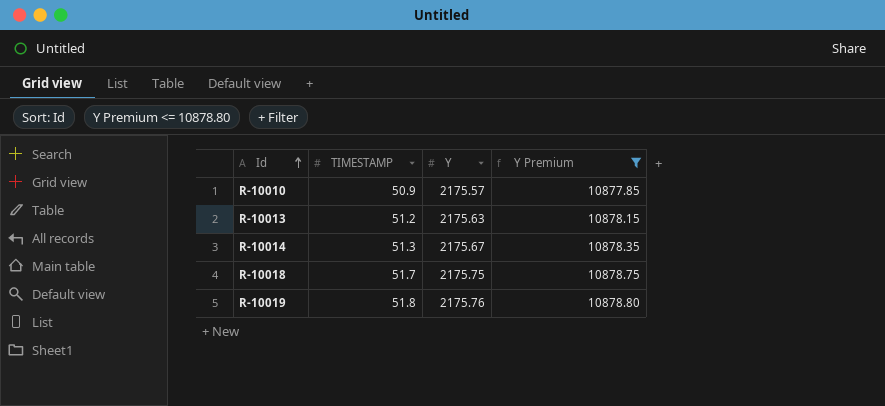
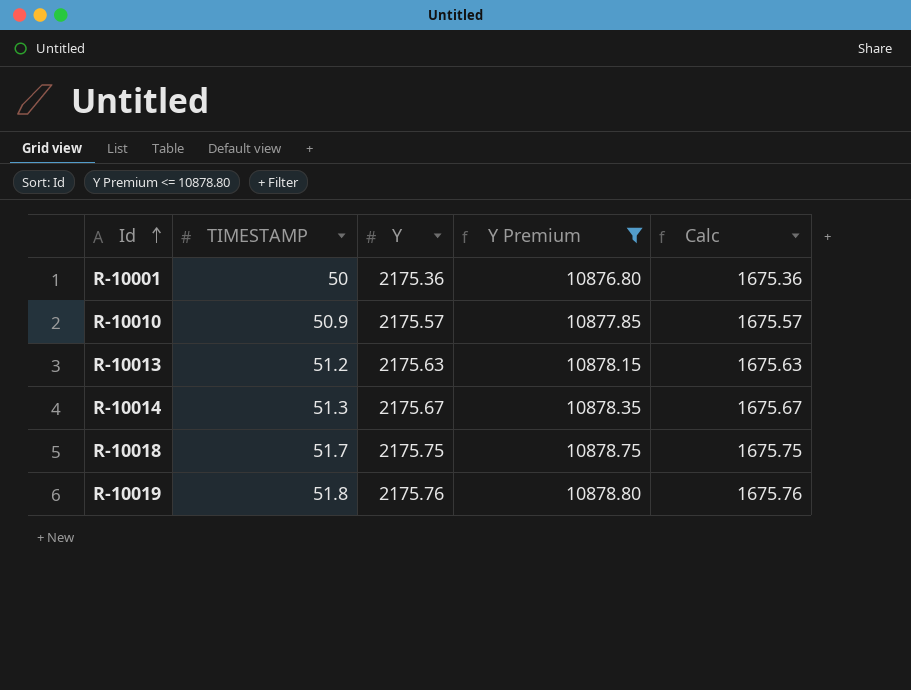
column Calc | formula: none -> [Y] - 500
row R-10001: none -> 50 | 2175.36 | 10876.80 | 1675.36

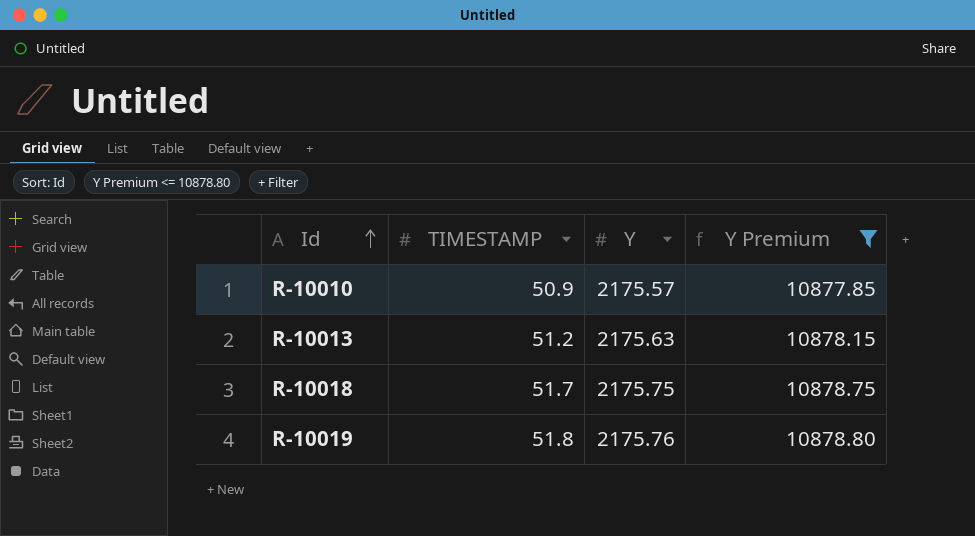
column Calc | formula: [Y] - 500 -> none
row R-10001: 50 | 2175.36 | 10876.80 | 1675.36 -> none
row R-10014: 51.3 | 2175.67 | 10878.35 | 1675.67 -> none

